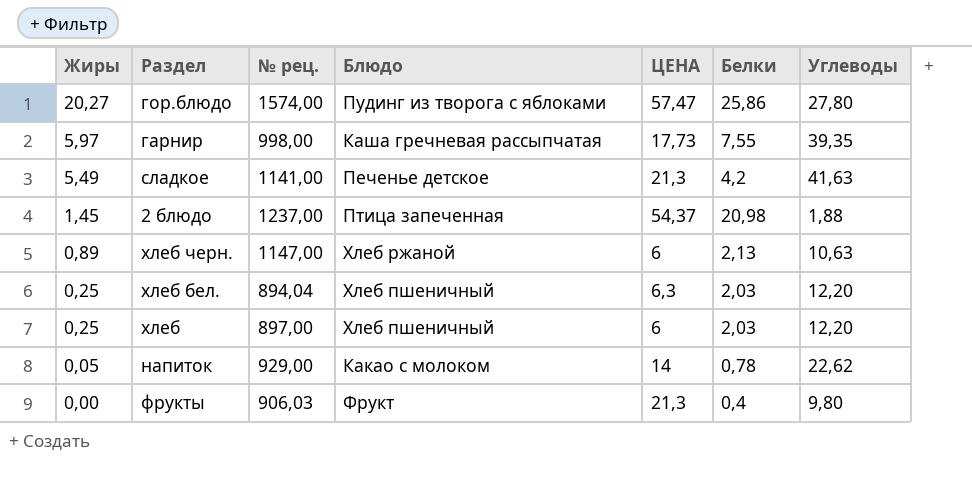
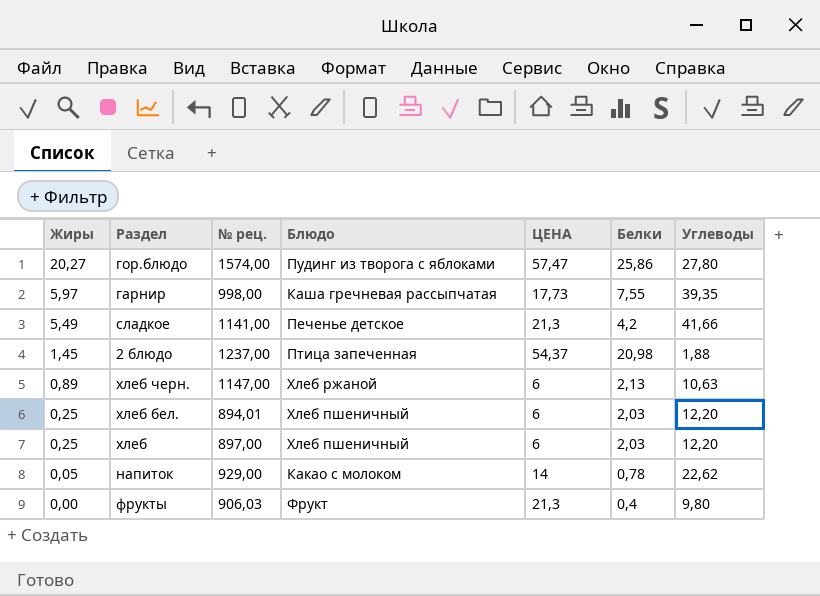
сладкое | Углеводы: 41,63 -> 41,66
хлеб бел. | № рец.: 894,04 -> 894,01
хлеб бел. | ЦЕНА: 6,3 -> 6

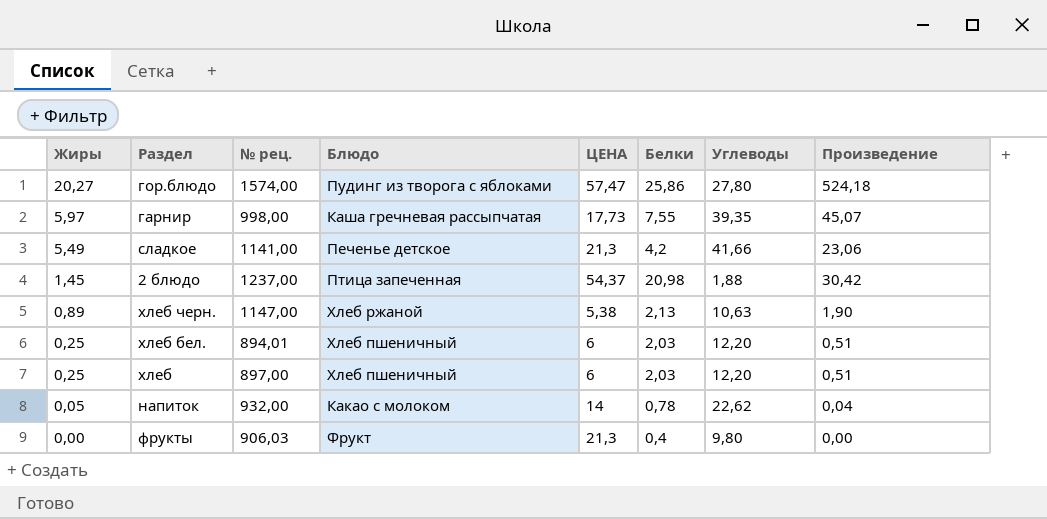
column Произведение | formula: none -> [Жиры] * [Белки]
хлеб черн. | ЦЕНА: 6 -> 5,38
напиток | № рец.: 929,00 -> 932,00

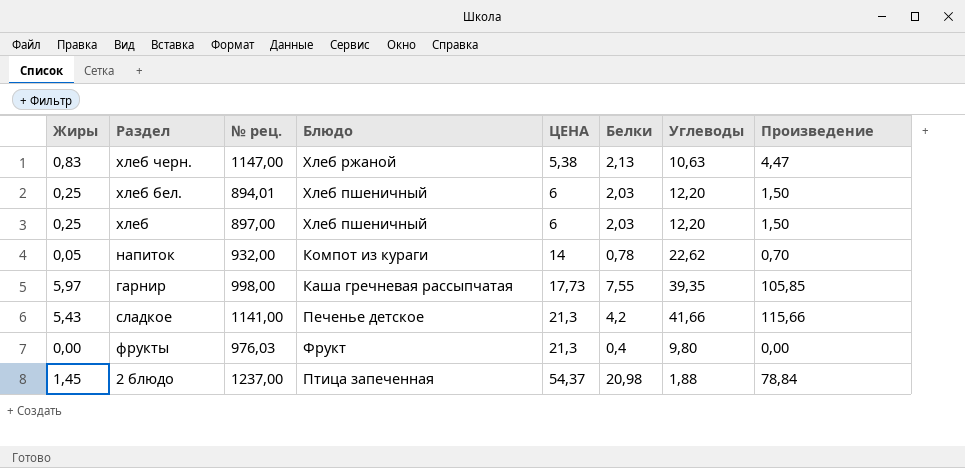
row order: Жиры descending -> ЦЕНА ascending
column Произведение | formula: [Жиры] * [Белки] -> [Жиры] * [ЦЕНА]
row гор.блюдо: 20,27 | 1574,00 | Пудинг из творога с яблоками | 57,47 | 25,86 | 27,80 | 524,18 -> none
хлеб черн. | Жиры: 0,89 -> 0,83
напиток | Блюдо: Какао с молоком -> Компот из кураги
сладкое | Жиры: 5,49 -> 5,43
фрукты | № рец.: 906,03 -> 976,03

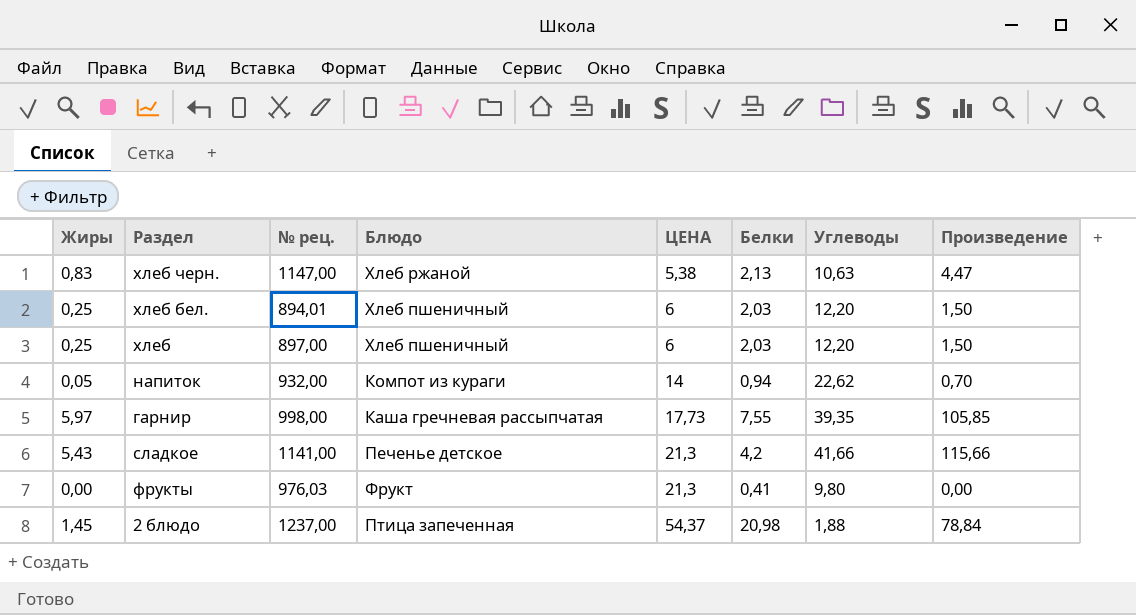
напиток | Белки: 0,78 -> 0,94
фрукты | Белки: 0,4 -> 0,41

